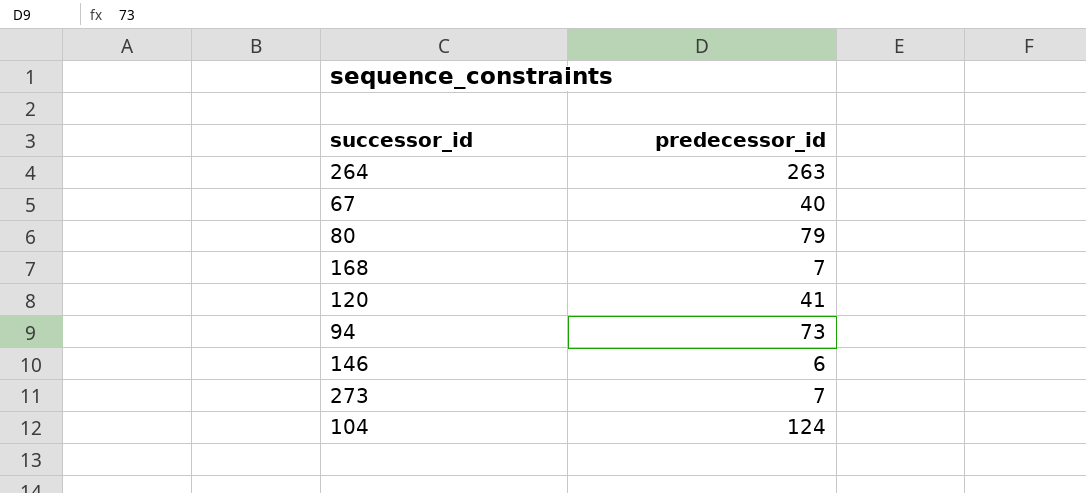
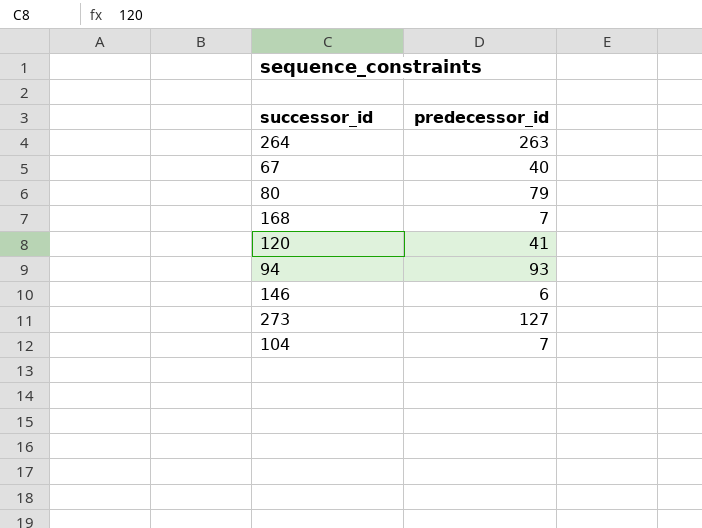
94 | predecessor_id: 73 -> 93
273 | predecessor_id: 7 -> 127
104 | predecessor_id: 124 -> 7

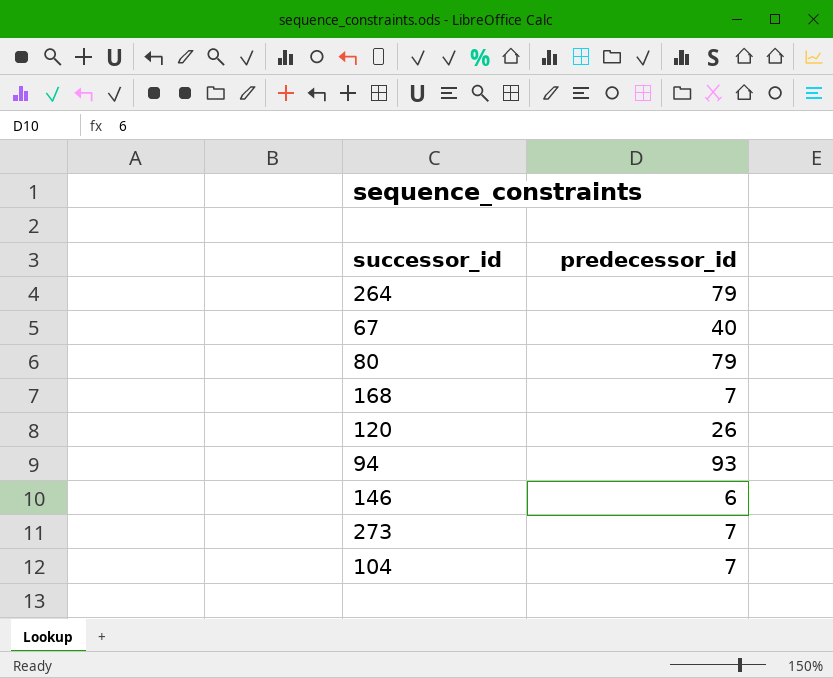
264 | predecessor_id: 263 -> 79
120 | predecessor_id: 41 -> 26
273 | predecessor_id: 127 -> 7

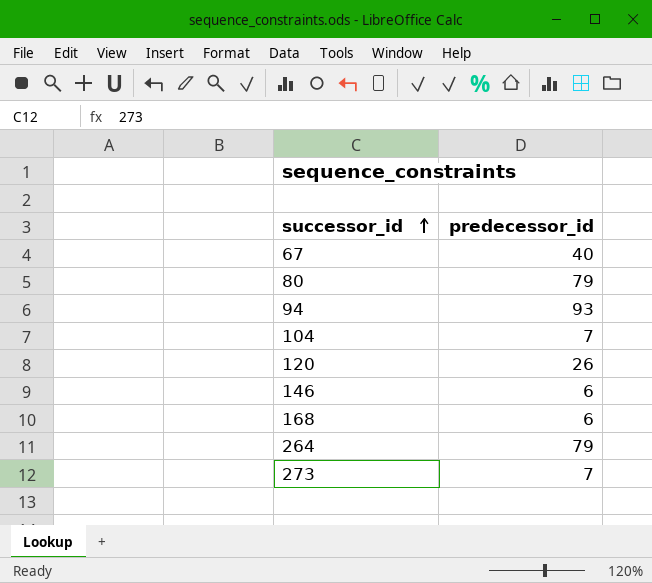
row order: none -> successor_id ascending
168 | predecessor_id: 7 -> 6

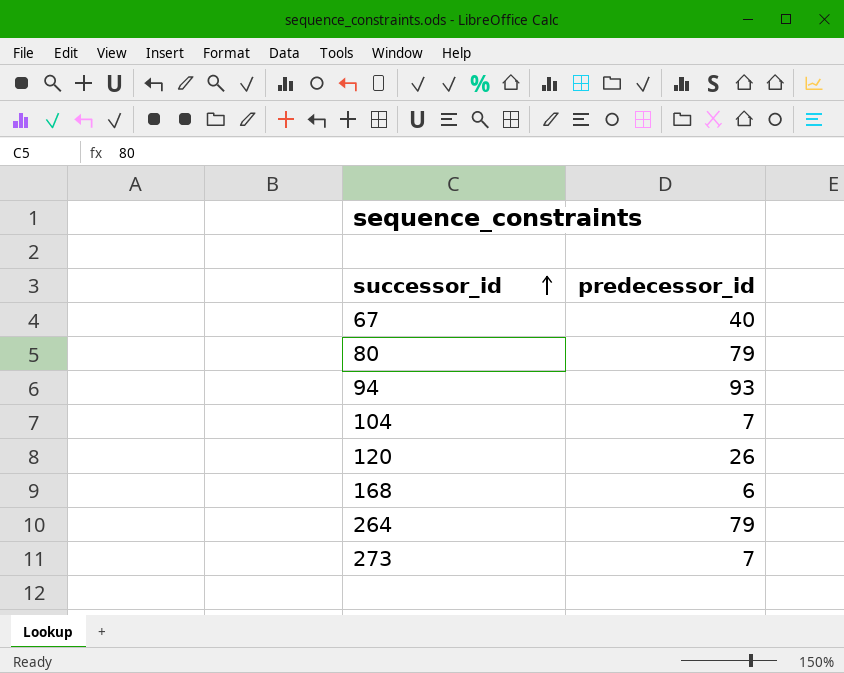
row 146: 6 -> none

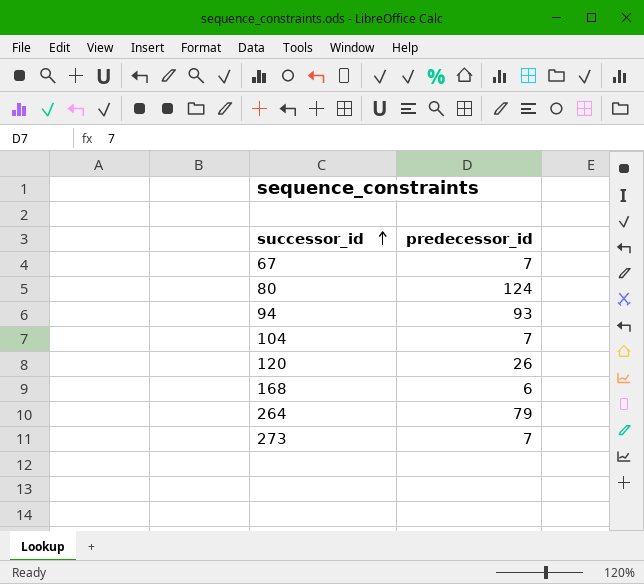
67 | predecessor_id: 40 -> 7
80 | predecessor_id: 79 -> 124

